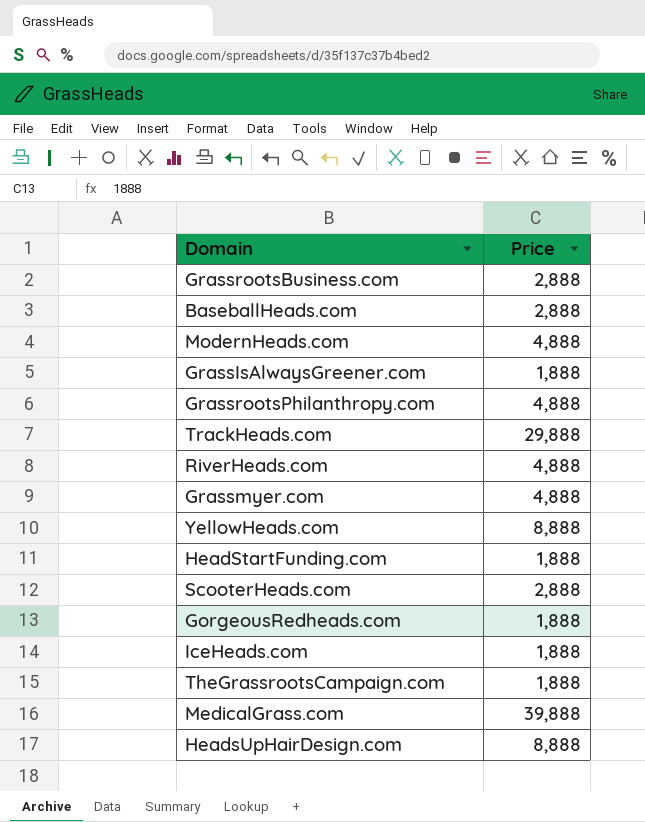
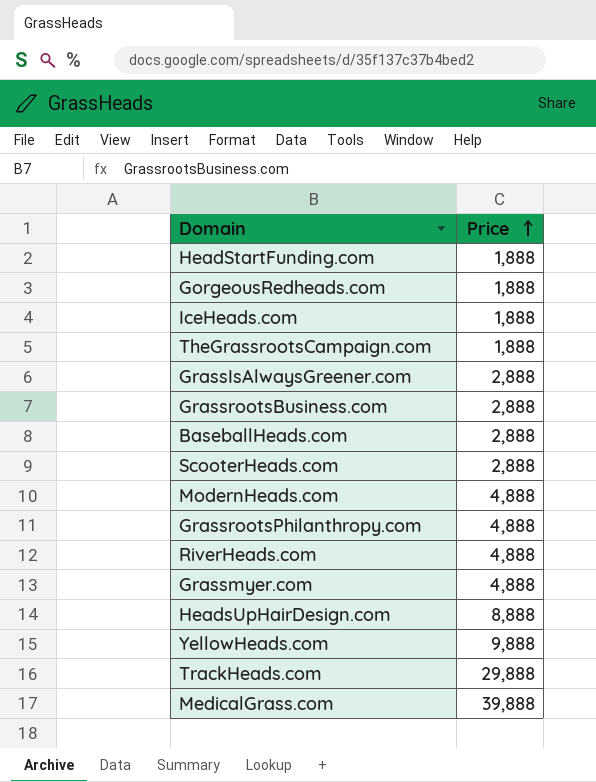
row order: none -> Price ascending
GrassIsAlwaysGreener.com | Price: 1,888 -> 2,888
YellowHeads.com | Price: 8,888 -> 9,888

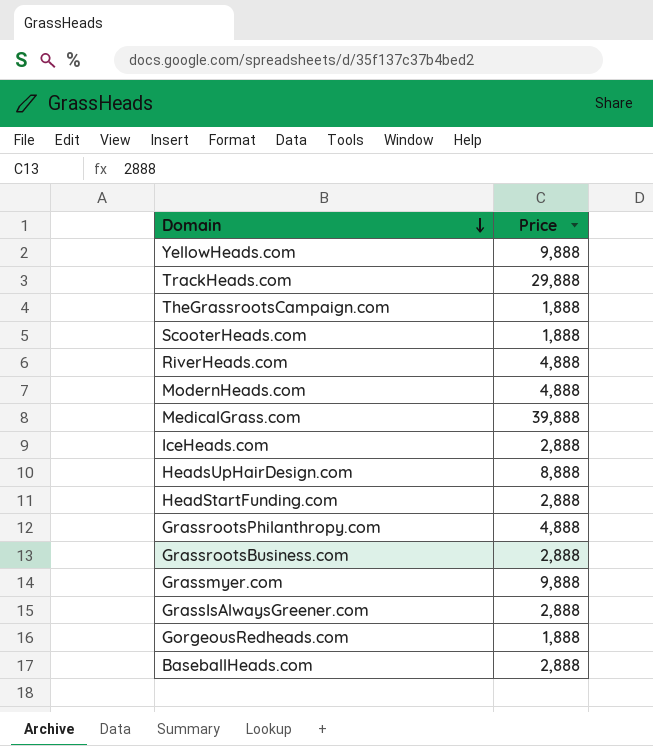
row order: Price ascending -> Domain descending
ScooterHeads.com | Price: 2,888 -> 1,888
IceHeads.com | Price: 1,888 -> 2,888
HeadStartFunding.com | Price: 1,888 -> 2,888
Grassmyer.com | Price: 4,888 -> 9,888

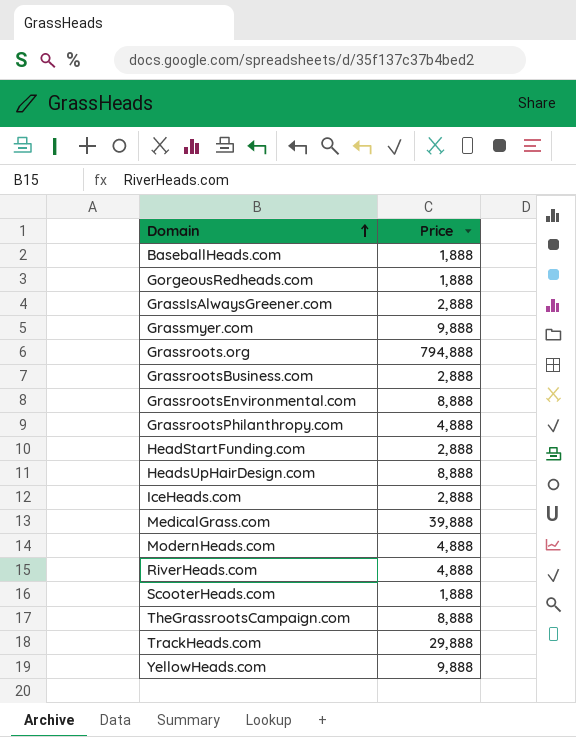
row order: Domain descending -> Domain ascending
BaseballHeads.com | Price: 2,888 -> 1,888
row Grassroots.org: none -> 794,888
row GrassrootsEnvironmental.com: none -> 8,888
TheGrassrootsCampaign.com | Price: 1,888 -> 8,888

